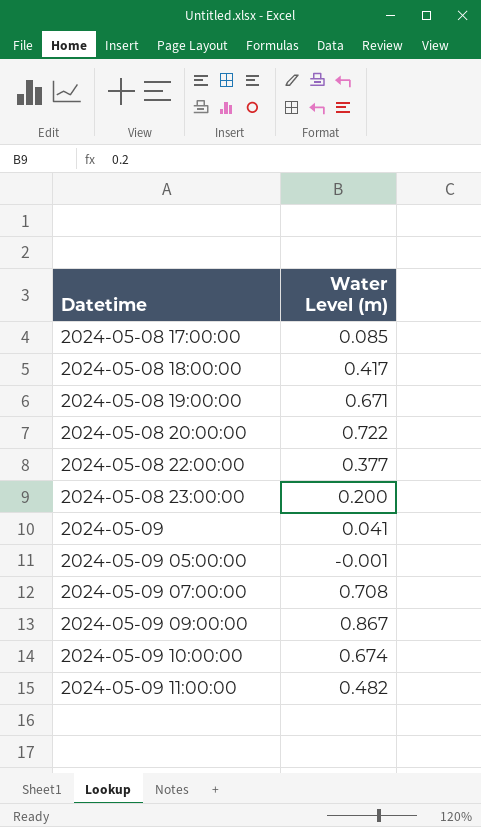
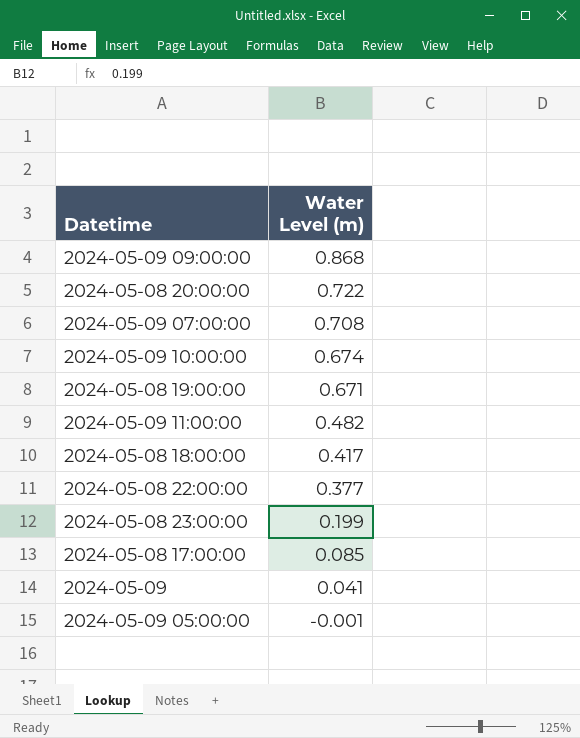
row order: Datetime ascending -> Water Level (m) descending
2024-05-09 09:00:00 | Water Level (m): 0.867 -> 0.868
2024-05-08 23:00:00 | Water Level (m): 0.200 -> 0.199

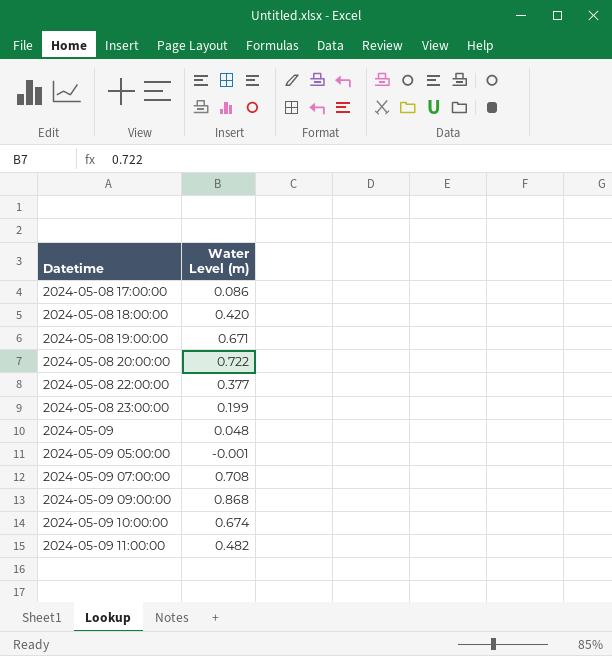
row order: Water Level (m) descending -> Datetime ascending
2024-05-08 17:00:00 | Water Level (m): 0.085 -> 0.086
2024-05-08 18:00:00 | Water Level (m): 0.417 -> 0.420
2024-05-09 | Water Level (m): 0.041 -> 0.048

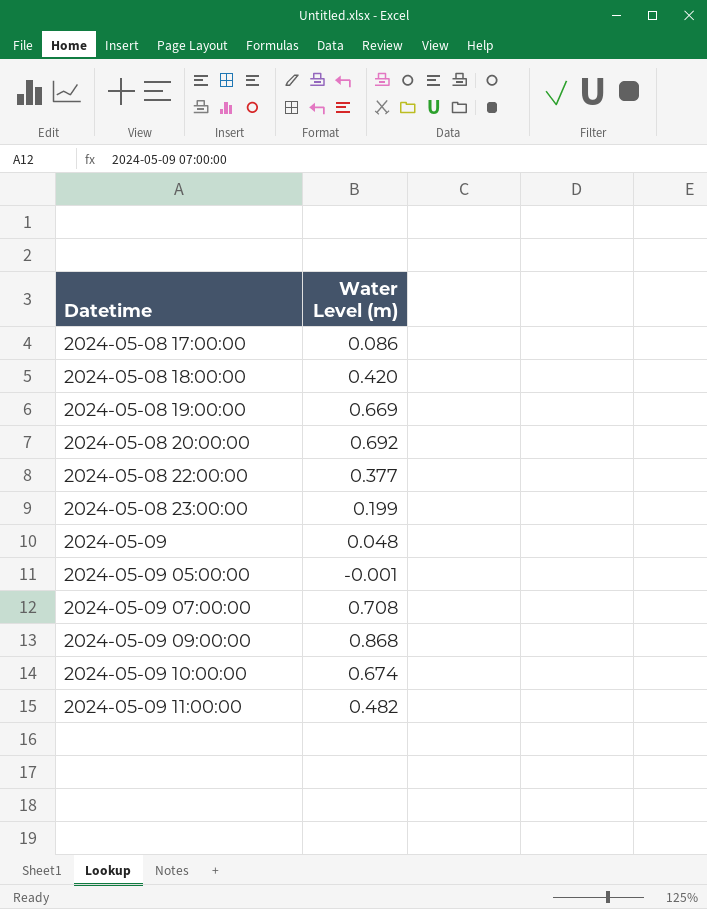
2024-05-08 19:00:00 | Water Level (m): 0.671 -> 0.669
2024-05-08 20:00:00 | Water Level (m): 0.722 -> 0.692

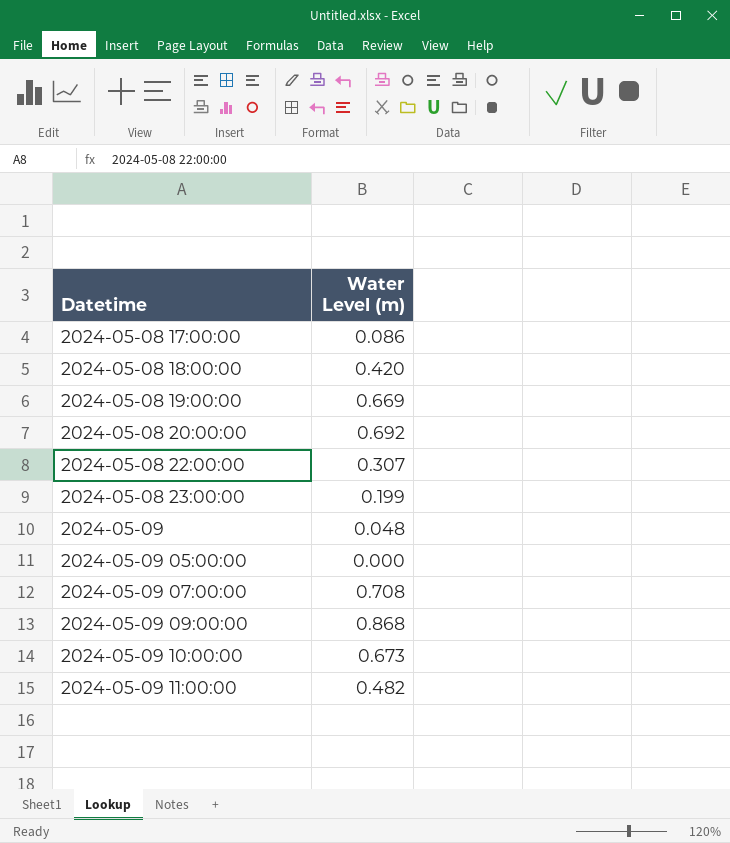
2024-05-08 22:00:00 | Water Level (m): 0.377 -> 0.307
2024-05-09 05:00:00 | Water Level (m): -0.001 -> 0.000
2024-05-09 10:00:00 | Water Level (m): 0.674 -> 0.673

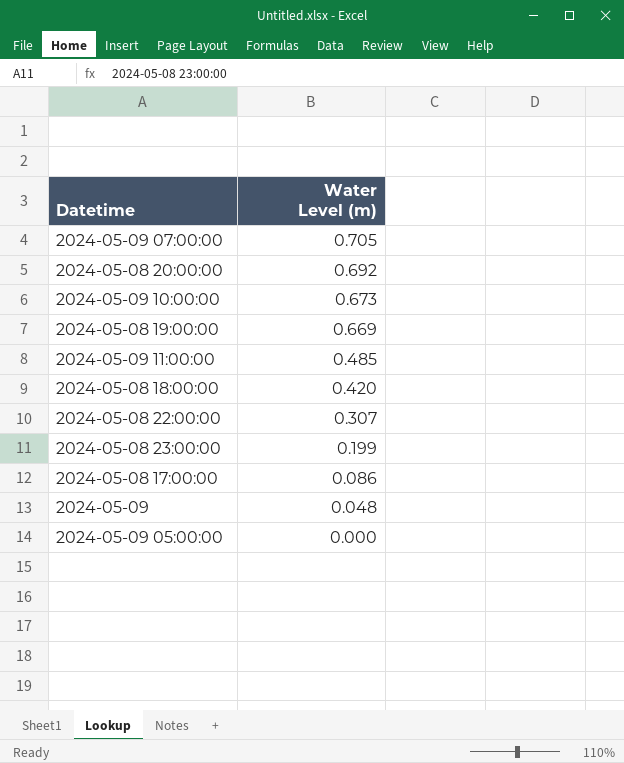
row order: Datetime ascending -> Water Level (m) descending
row 2024-05-09 09:00:00: 0.868 -> none
2024-05-09 07:00:00 | Water Level (m): 0.708 -> 0.705
2024-05-09 11:00:00 | Water Level (m): 0.482 -> 0.485

